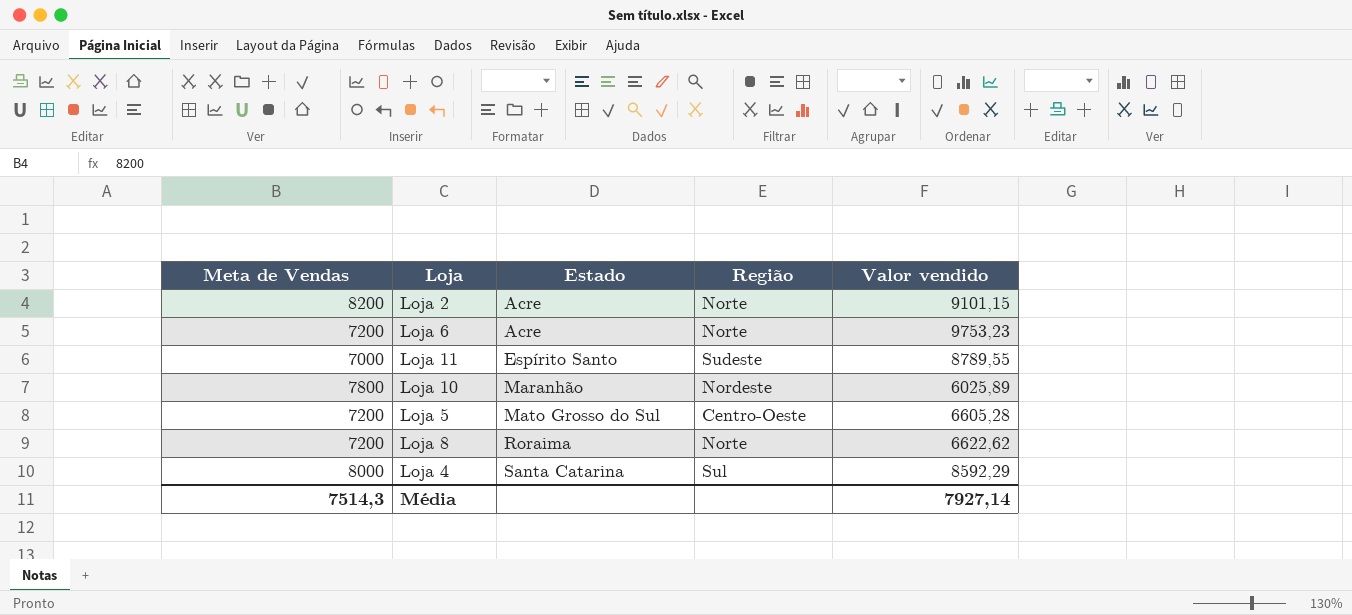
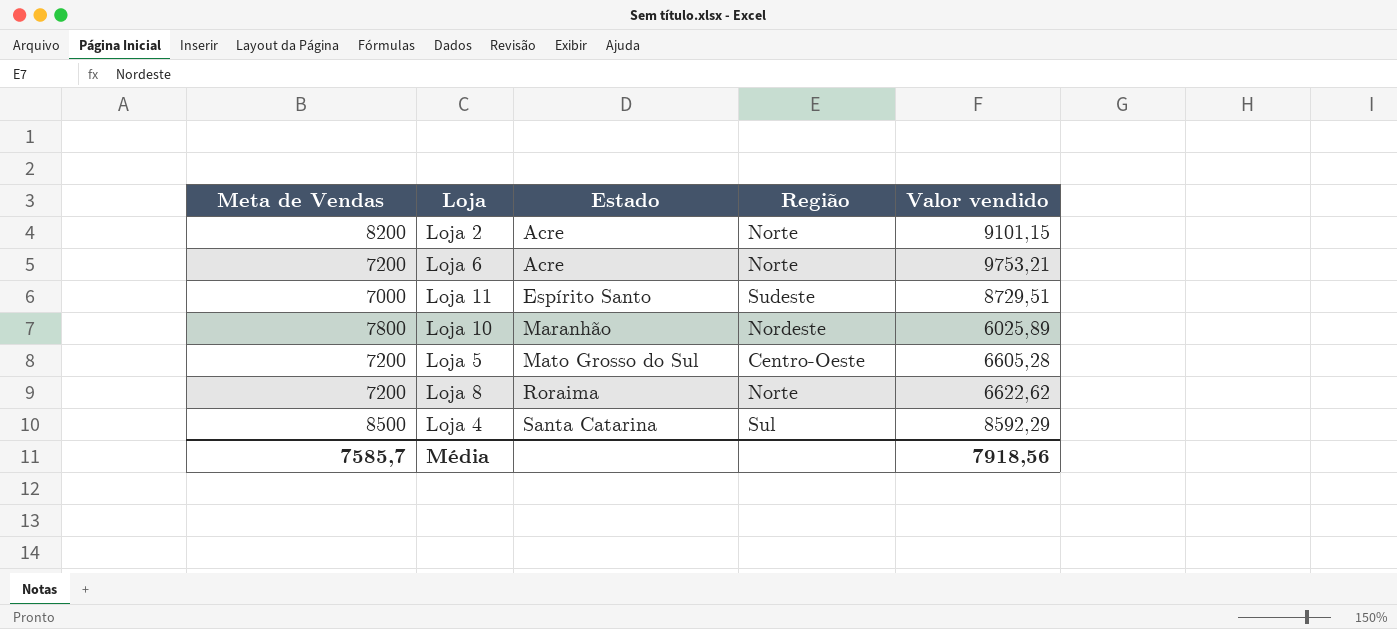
Loja 6 | Valor vendido: 9753,23 -> 9753,21
Loja 11 | Valor vendido: 8789,55 -> 8729,51
Loja 4 | Meta de Vendas: 8000 -> 8500
Média | Meta de Vendas: 7514,3 -> 7585,7
Média | Valor vendido: 7927,14 -> 7918,56

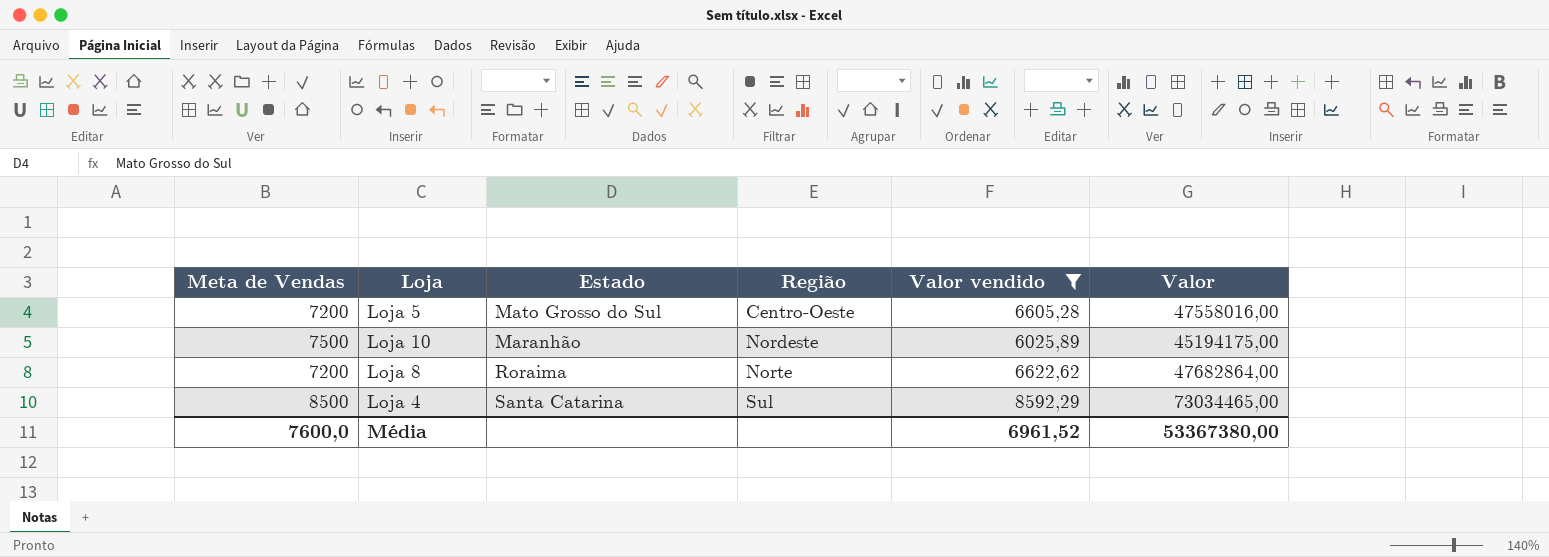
filter: none -> Valor vendido <= 8592,29
row order: Estado ascending -> Região ascending
column Valor | formula: none -> [Meta de Vendas] * [Valor vendido]
Loja 10 | Meta de Vendas: 7800 -> 7500
Média | Meta de Vendas: 7585,7 -> 7600,0
Média | Valor vendido: 7918,56 -> 6961,52

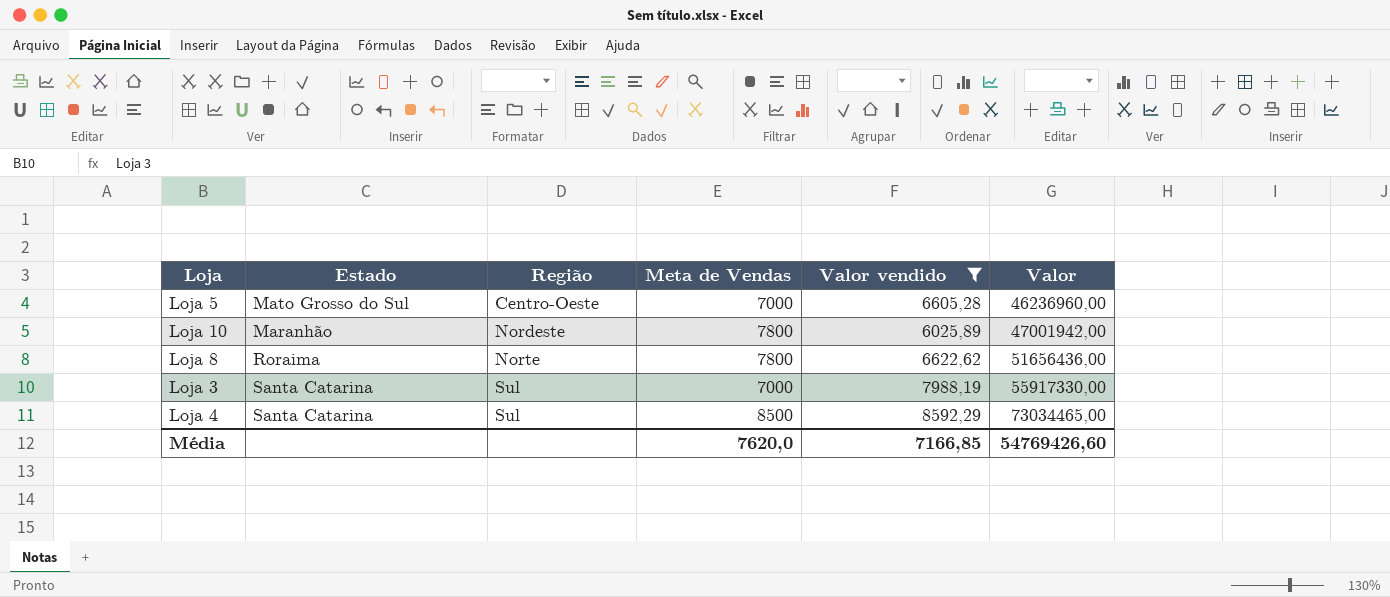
column Meta de Vendas | position: 1 -> 4
Loja 5 | Meta de Vendas: 7200 -> 7000
Loja 5 | Valor: 47558016,00 -> 46236960,00
Loja 10 | Meta de Vendas: 7500 -> 7800
Loja 10 | Valor: 45194175,00 -> 47001942,00
Loja 8 | Meta de Vendas: 7200 -> 7800
Loja 8 | Valor: 47682864,00 -> 51656436,00
row Loja 3: none -> Santa Catarina | Sul | 7000 | 7988,19 | 55917330,00
Média | Meta de Vendas: 7600,0 -> 7620,0
Média | Valor vendido: 6961,52 -> 7166,85
Média | Valor: 53367380,00 -> 54769426,60

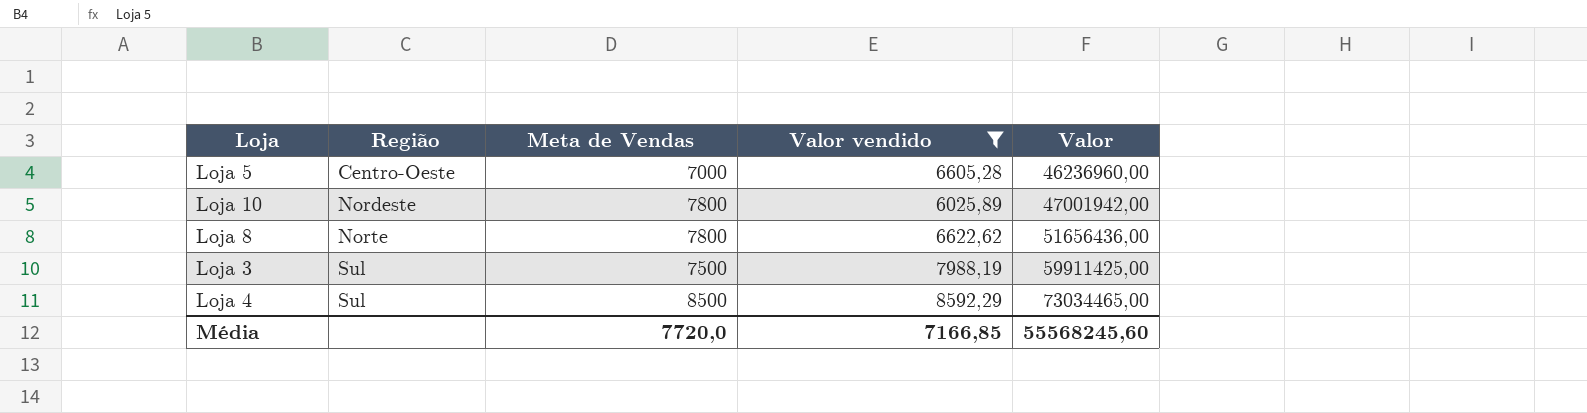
column Estado | position: 2 -> none
Loja 3 | Meta de Vendas: 7000 -> 7500
Loja 3 | Valor: 55917330,00 -> 59911425,00
Média | Meta de Vendas: 7620,0 -> 7720,0
Média | Valor: 54769426,60 -> 55568245,60

